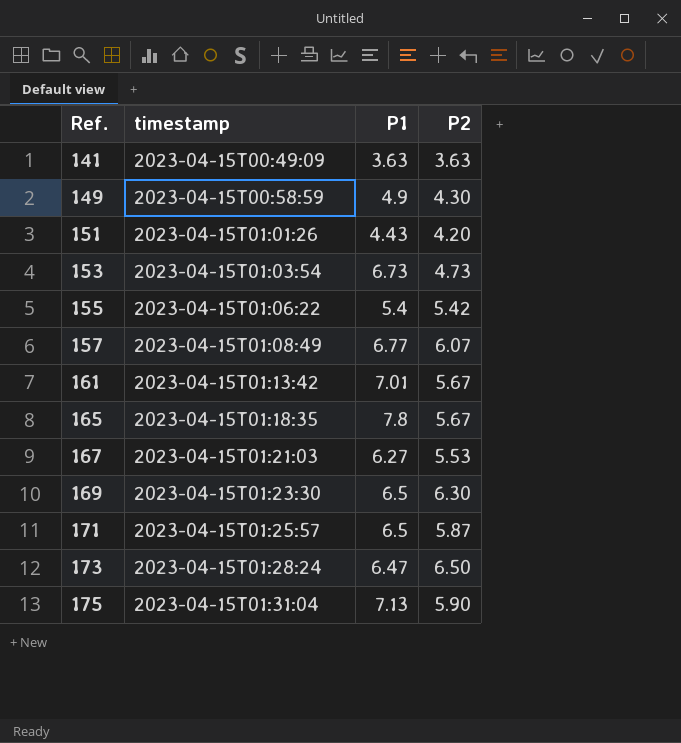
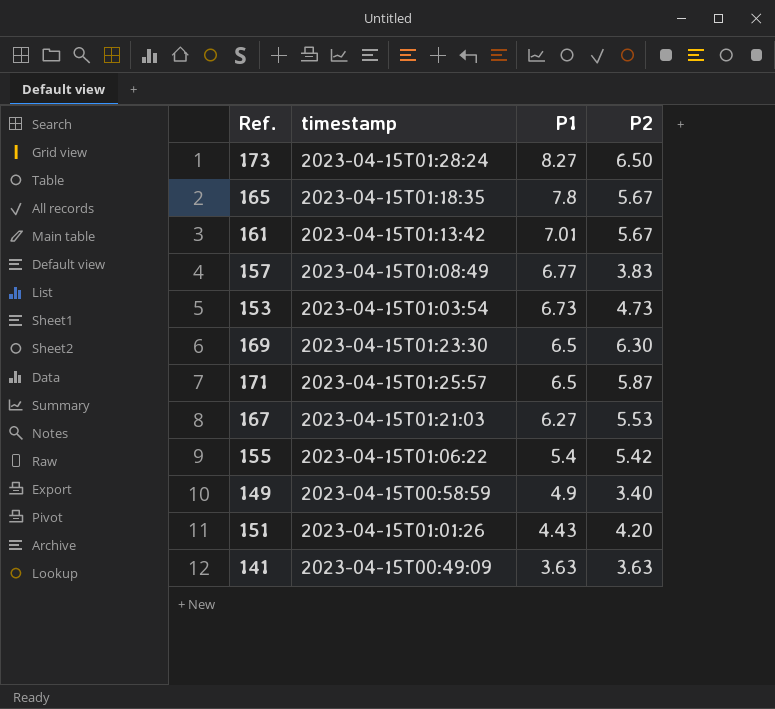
row order: Ref. ascending -> P1 descending
row 175: 2023-04-15T01:31:04 | 7.13 | 5.90 -> none
173 | P1: 6.47 -> 8.27
157 | P2: 6.07 -> 3.83
149 | P2: 4.30 -> 3.40

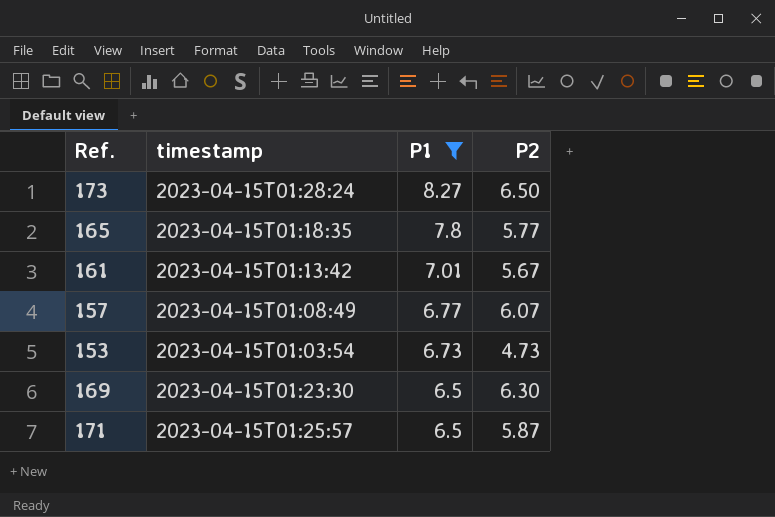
filter: none -> P1 >= 6.5
165 | P2: 5.67 -> 5.77
157 | P2: 3.83 -> 6.07

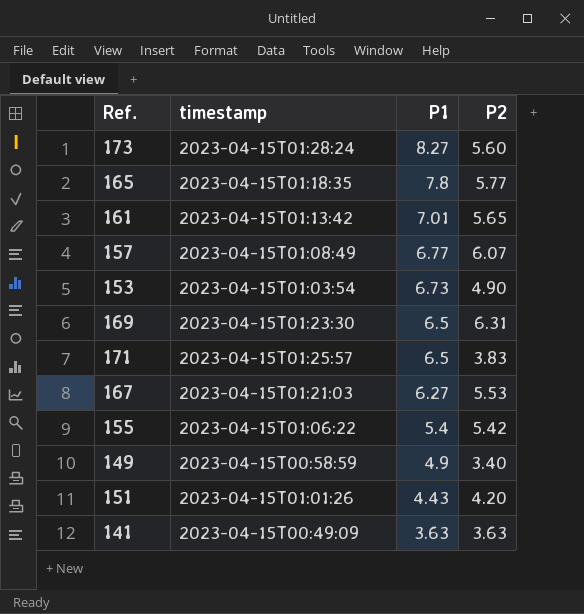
filter: P1 >= 6.5 -> none
173 | P2: 6.50 -> 5.60
161 | P2: 5.67 -> 5.65
153 | P2: 4.73 -> 4.90
169 | P2: 6.30 -> 6.31
171 | P2: 5.87 -> 3.83

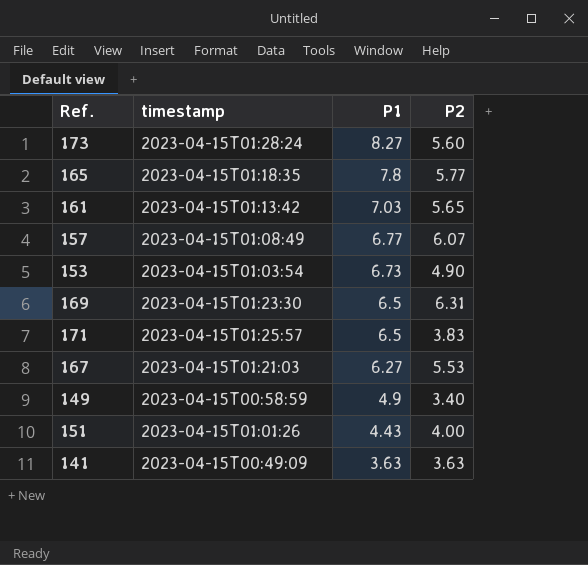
row 155: 2023-04-15T01:06:22 | 5.4 | 5.42 -> none
161 | P1: 7.01 -> 7.03
151 | P2: 4.20 -> 4.00

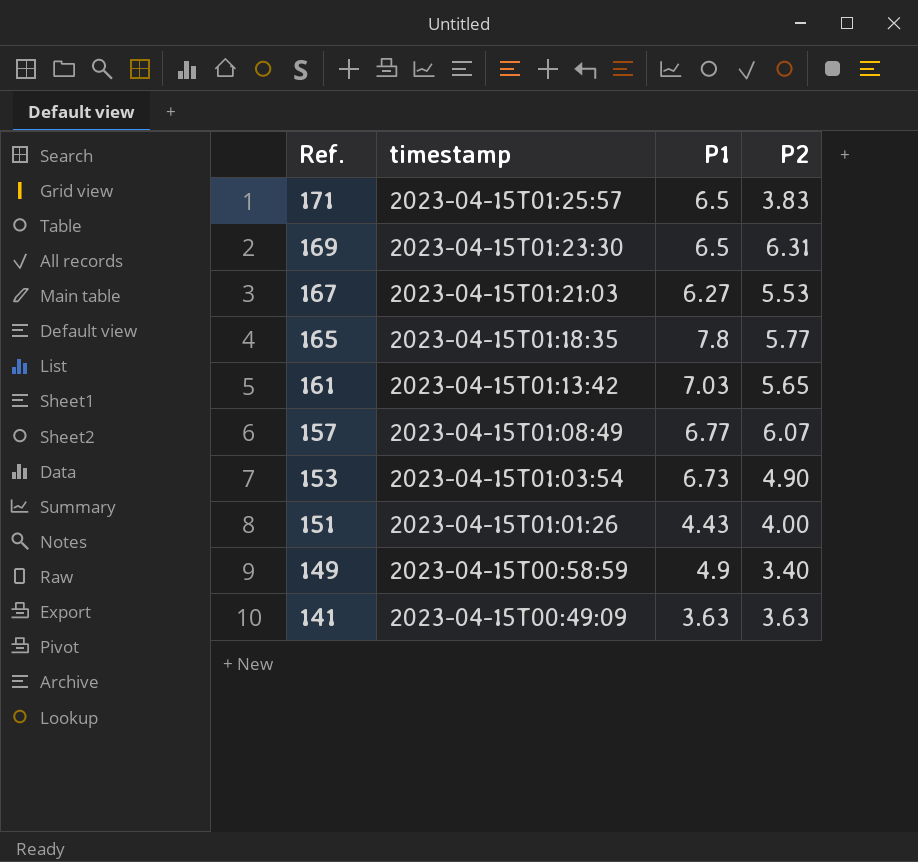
row order: P1 descending -> Ref. descending
row 173: 2023-04-15T01:28:24 | 8.27 | 5.60 -> none

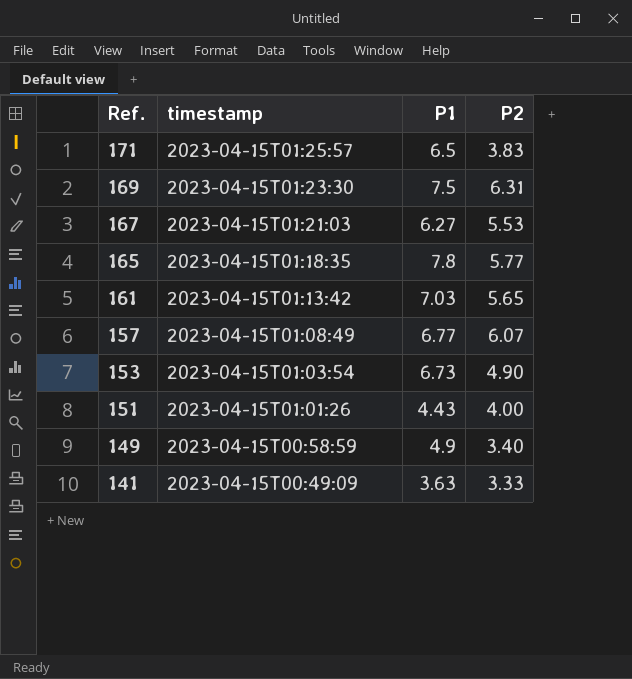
169 | P1: 6.5 -> 7.5
141 | P2: 3.63 -> 3.33

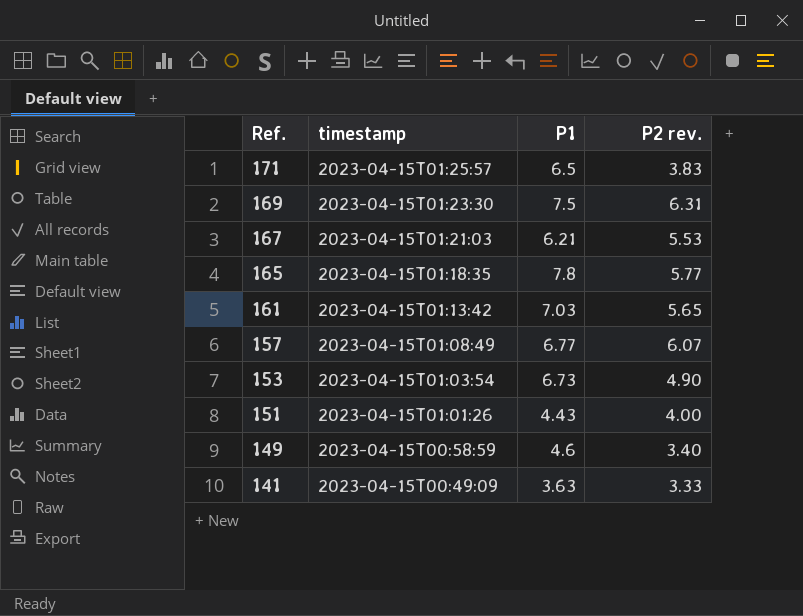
column name: P2 -> P2 rev.
167 | P1: 6.27 -> 6.21
149 | P1: 4.9 -> 4.6

